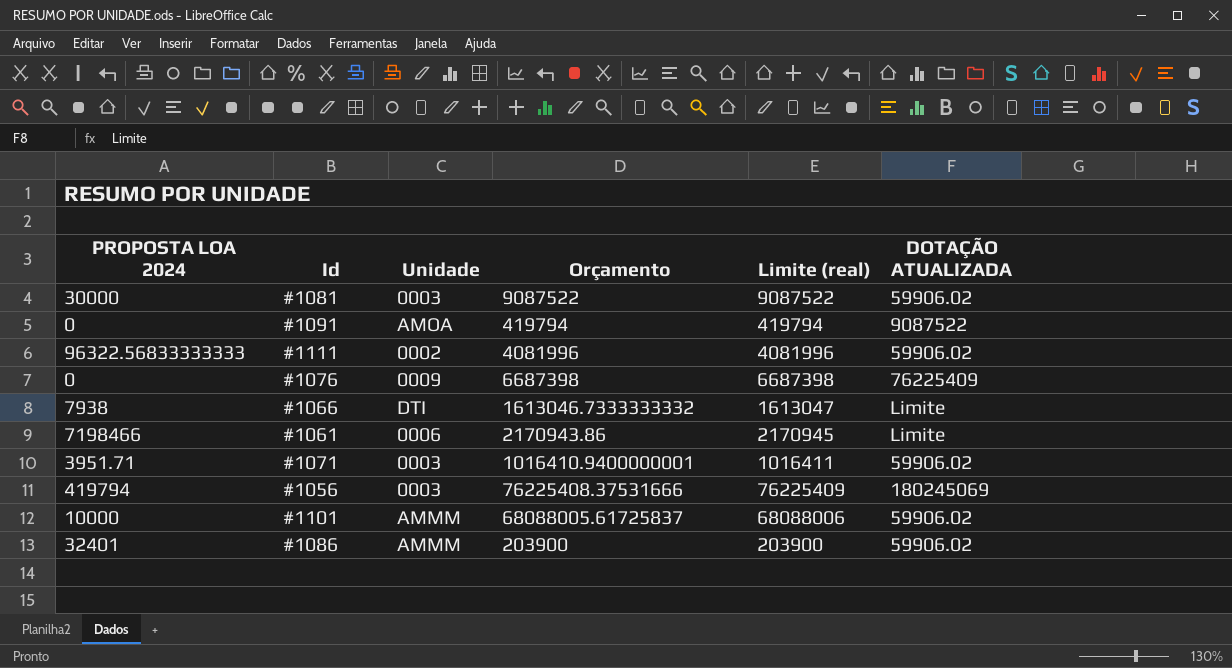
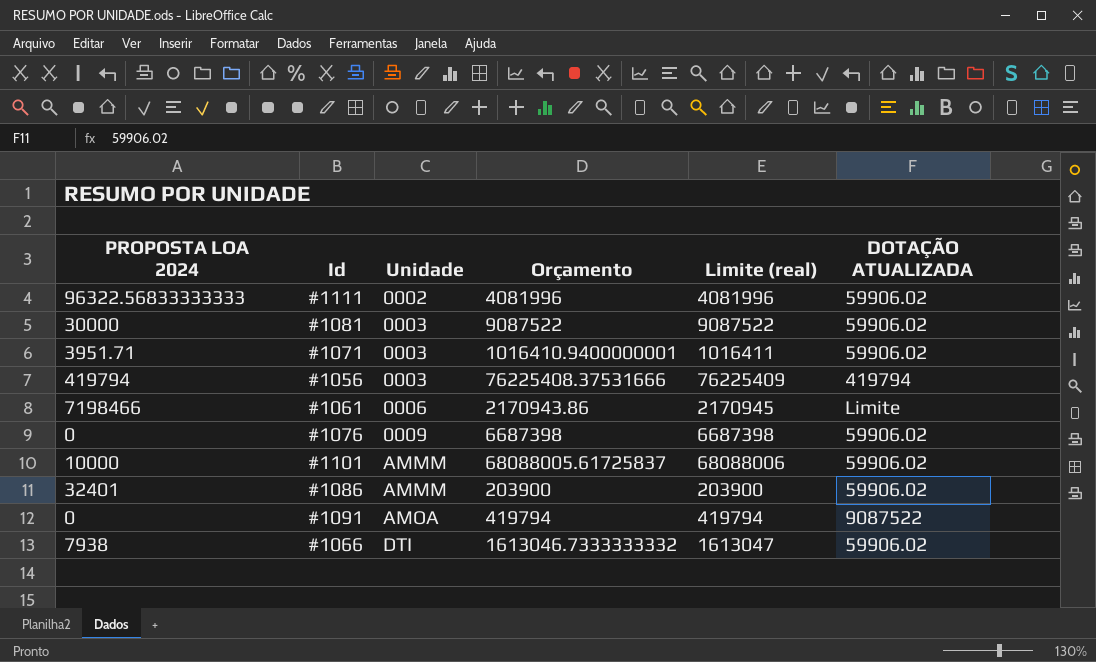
row order: none -> Unidade ascending
#1056 | DOTAÇÃO ATUALIZADA: 180245069 -> 419794
#1076 | DOTAÇÃO ATUALIZADA: 76225409 -> 59906.02
#1066 | DOTAÇÃO ATUALIZADA: Limite -> 59906.02

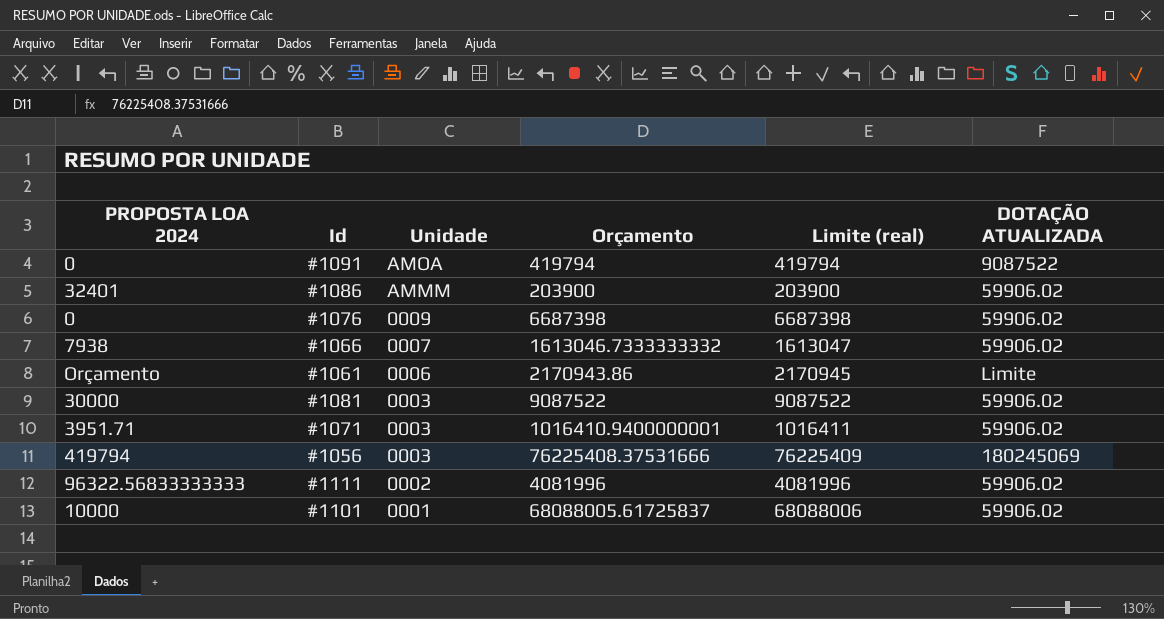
row order: Unidade ascending -> Unidade descending
#1066 | Unidade: DTI -> 0007
#1061 | PROPOSTA LOA 2024: 7198466 -> Orçamento
#1056 | DOTAÇÃO ATUALIZADA: 419794 -> 180245069
#1101 | Unidade: AMMM -> 0001

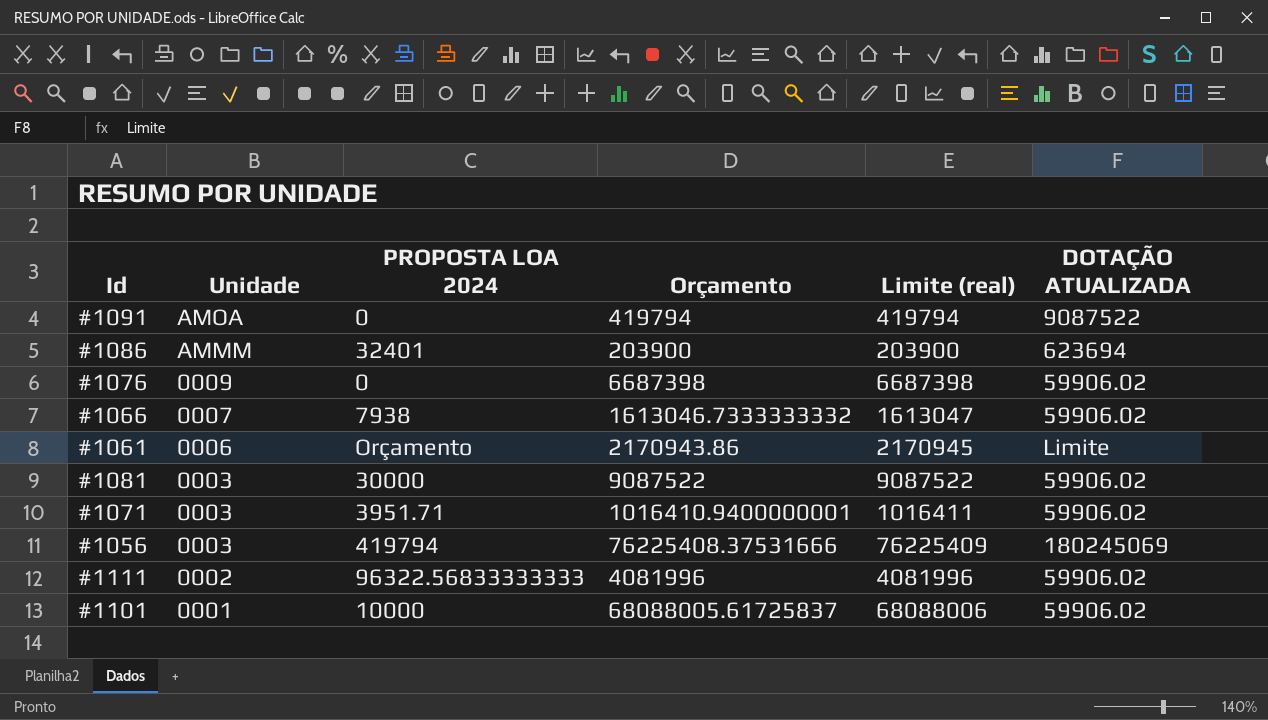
column PROPOSTA LOA 2024 | position: 1 -> 3
#1086 | DOTAÇÃO ATUALIZADA: 59906.02 -> 623694

